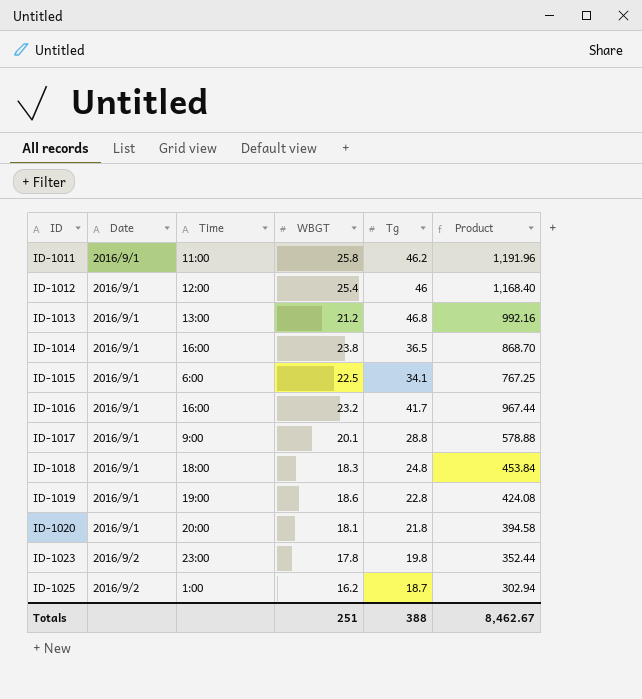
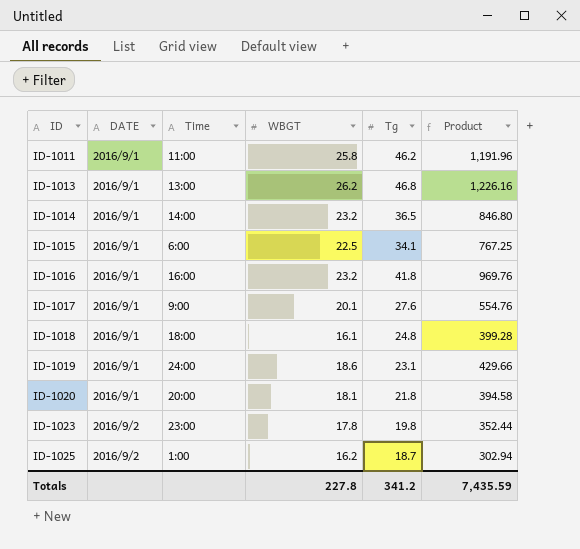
column name: Date -> DATE
row ID-1012: 2016/9/1 | 12:00 | 25.4 | 46 | 1,168.40 -> none
ID-1013 | WBGT: 21.2 -> 26.2
ID-1013 | Product: 992.16 -> 1,226.16
ID-1014 | Time: 16:00 -> 14:00
ID-1014 | WBGT: 23.8 -> 23.2
ID-1014 | Product: 868.70 -> 846.80
ID-1016 | Tg: 41.7 -> 41.8
ID-1016 | Product: 967.44 -> 969.76
ID-1017 | Tg: 28.8 -> 27.6
ID-1017 | Product: 578.88 -> 554.76
ID-1018 | WBGT: 18.3 -> 16.1
ID-1018 | Product: 453.84 -> 399.28
ID-1019 | Time: 19:00 -> 24:00
ID-1019 | Tg: 22.8 -> 23.1
ID-1019 | Product: 424.08 -> 429.66
Totals | WBGT: 251 -> 227.8
Totals | Tg: 388 -> 341.2
Totals | Product: 8,462.67 -> 7,435.59

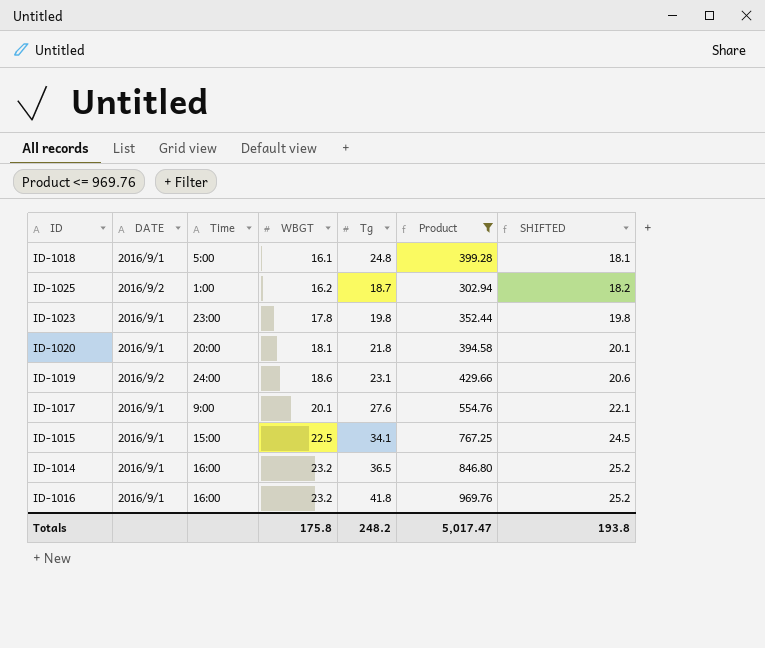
filter: none -> Product <= 969.76
row order: ID ascending -> WBGT ascending
column SHIFTED | formula: none -> [WBGT] + 2
ID-1018 | Time: 18:00 -> 5:00
ID-1023 | DATE: 2016/9/2 -> 2016/9/1
ID-1019 | DATE: 2016/9/1 -> 2016/9/2
ID-1015 | Time: 6:00 -> 15:00
ID-1014 | Time: 14:00 -> 16:00
Totals | WBGT: 227.8 -> 175.8
Totals | Tg: 341.2 -> 248.2
Totals | Product: 7,435.59 -> 5,017.47

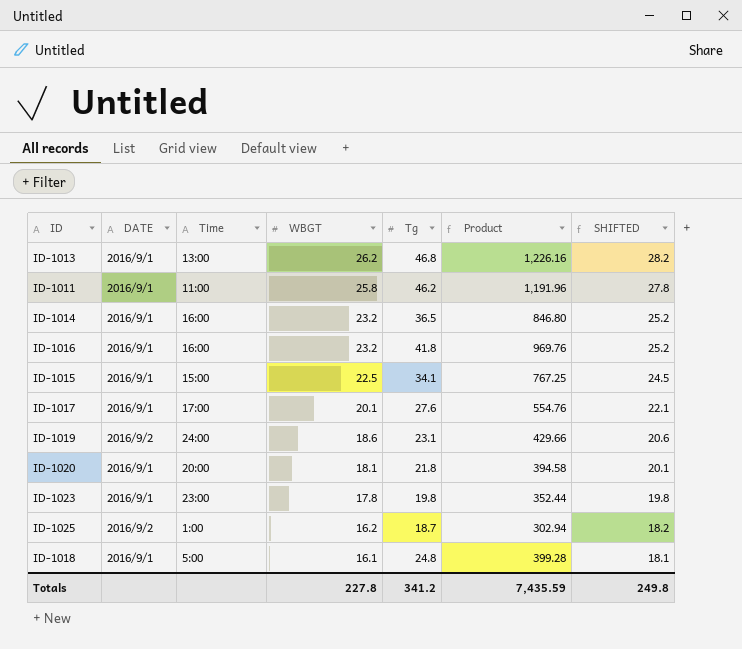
filter: Product <= 969.76 -> none
row order: WBGT ascending -> WBGT descending
ID-1017 | Time: 9:00 -> 17:00
Totals | WBGT: 175.8 -> 227.8
Totals | Tg: 248.2 -> 341.2
Totals | Product: 5,017.47 -> 7,435.59
Totals | SHIFTED: 193.8 -> 249.8

